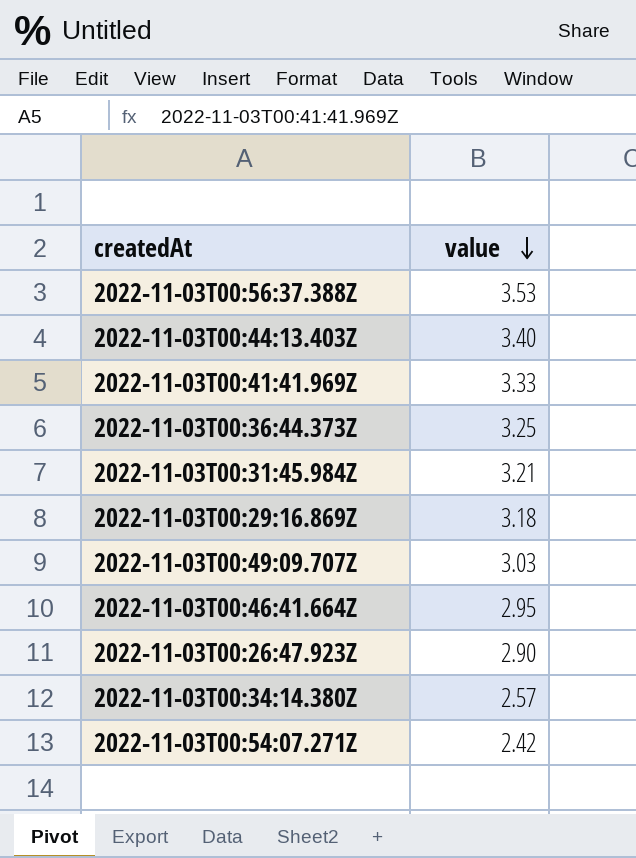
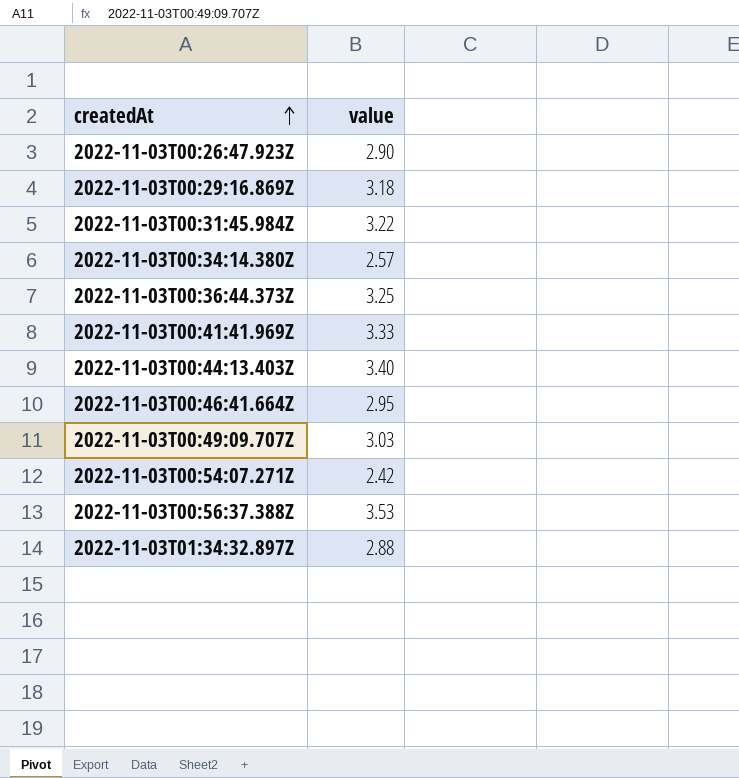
row order: value descending -> createdAt ascending
2022-11-03T00:31:45.984Z | value: 3.21 -> 3.22
row 2022-11-03T01:34:32.897Z: none -> 2.88

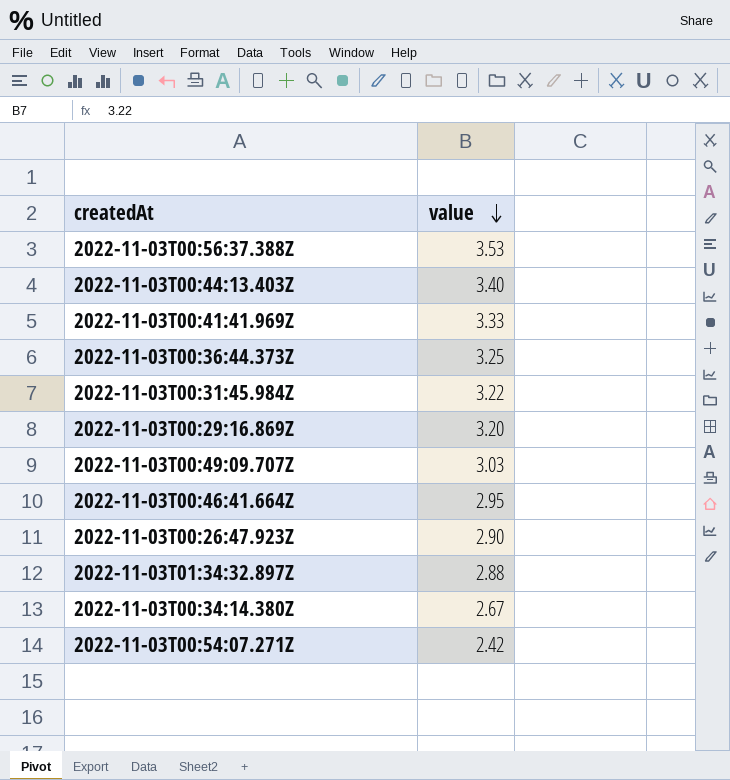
row order: createdAt ascending -> value descending
2022-11-03T00:29:16.869Z | value: 3.18 -> 3.20
2022-11-03T00:34:14.380Z | value: 2.57 -> 2.67

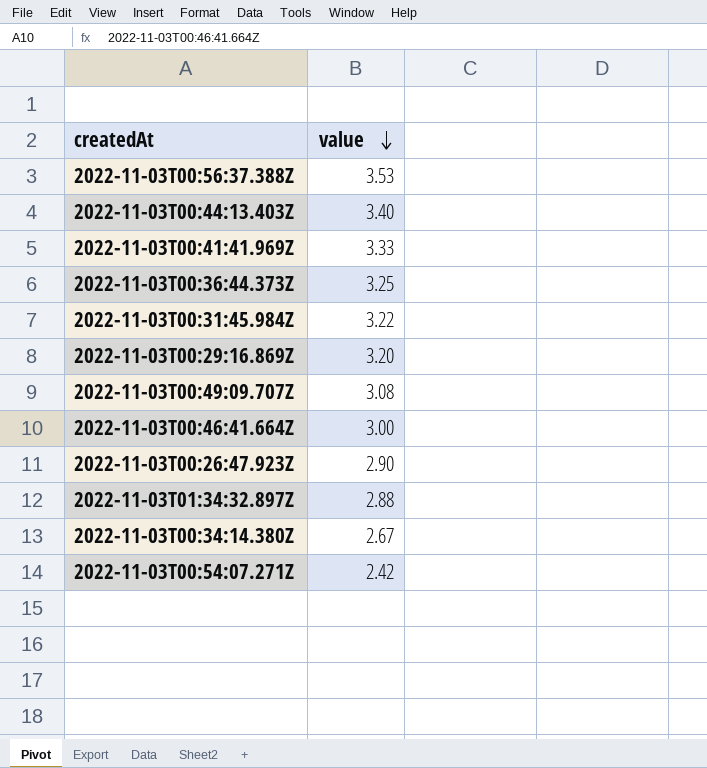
2022-11-03T00:49:09.707Z | value: 3.03 -> 3.08
2022-11-03T00:46:41.664Z | value: 2.95 -> 3.00

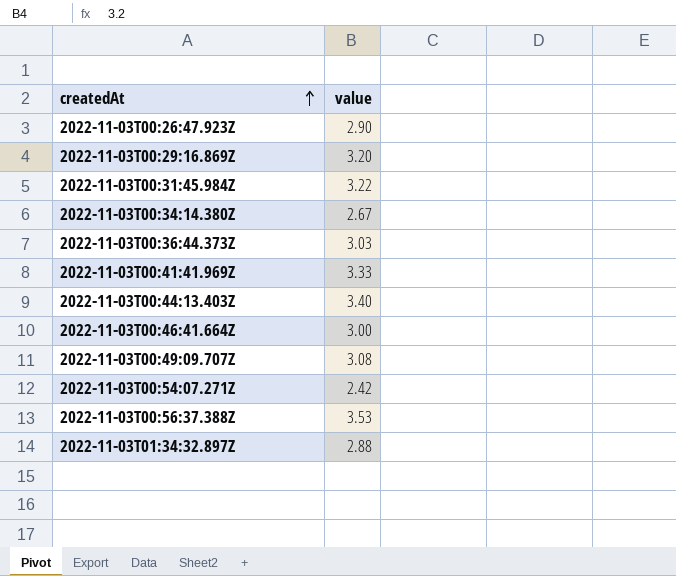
row order: value descending -> createdAt ascending
2022-11-03T00:36:44.373Z | value: 3.25 -> 3.03

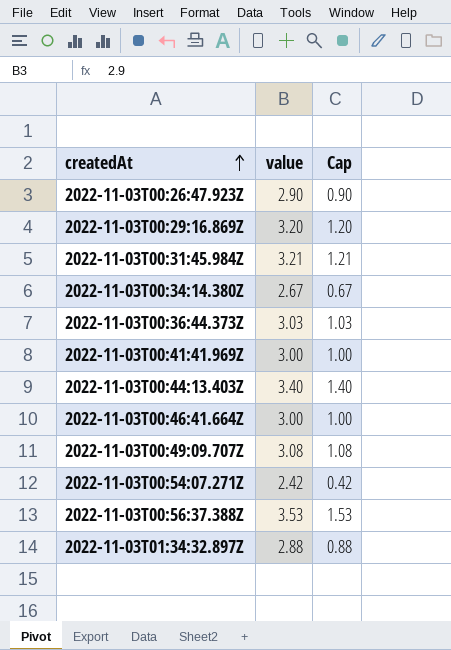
column Cap | formula: none -> [value] - 2
2022-11-03T00:31:45.984Z | value: 3.22 -> 3.21
2022-11-03T00:41:41.969Z | value: 3.33 -> 3.00

